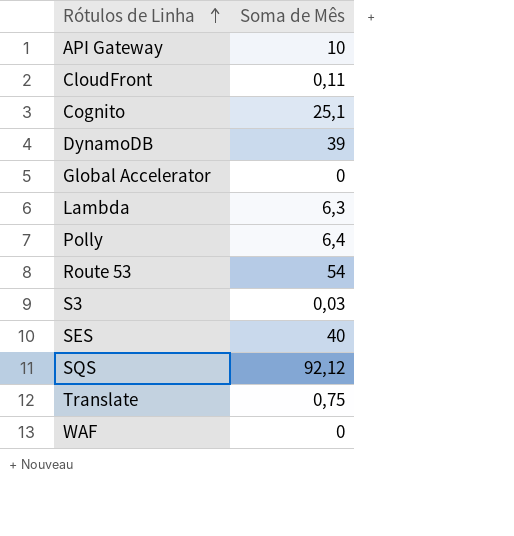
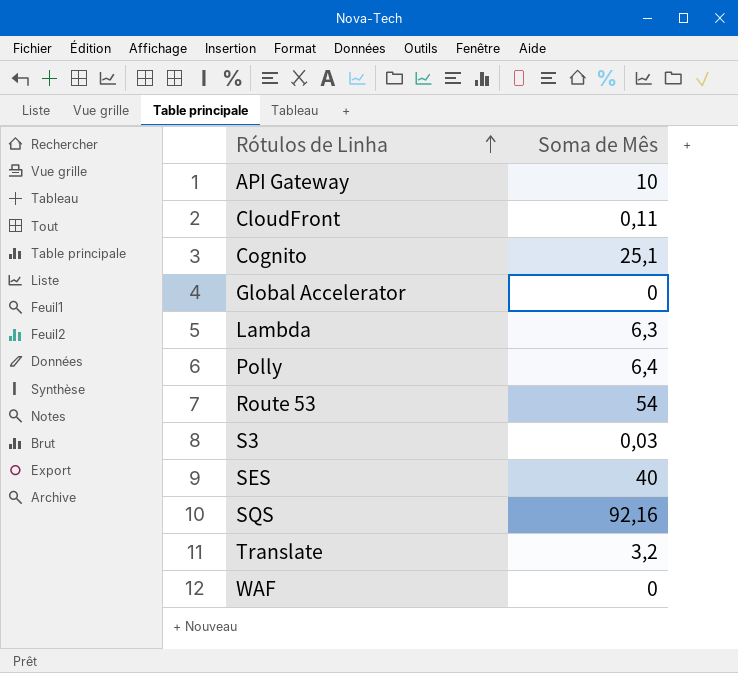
row DynamoDB: 39 -> none
SQS | Soma de Mês: 92,12 -> 92,16
Translate | Soma de Mês: 0,75 -> 3,2

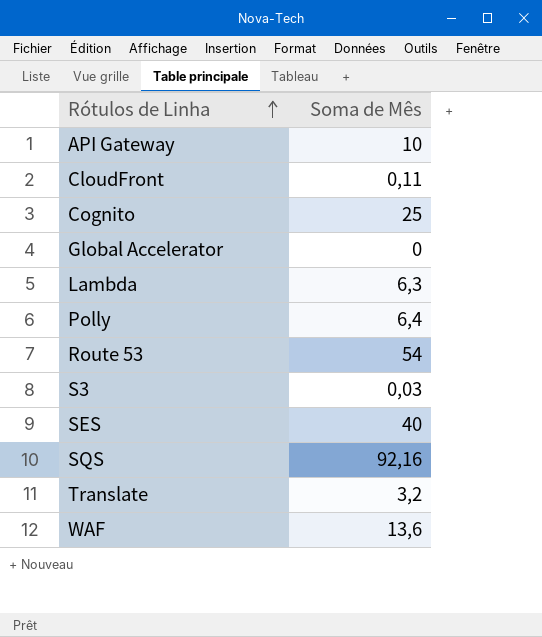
Cognito | Soma de Mês: 25,1 -> 25
WAF | Soma de Mês: 0 -> 13,6

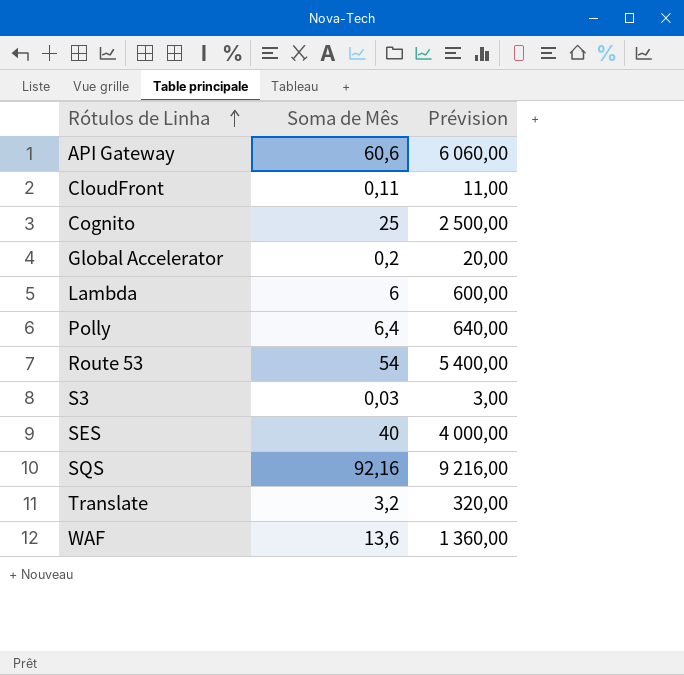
column Prévision | formula: none -> [Soma de Mês] * 100
API Gateway | Soma de Mês: 10 -> 60,6
Global Accelerator | Soma de Mês: 0 -> 0,2
Lambda | Soma de Mês: 6,3 -> 6

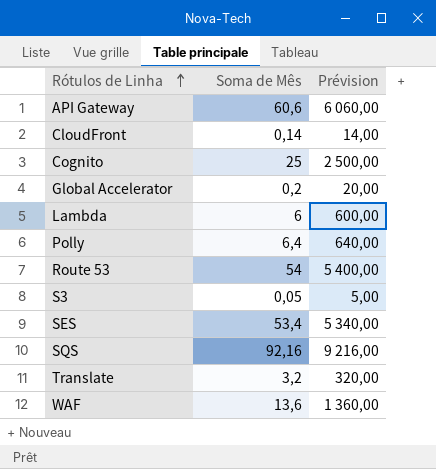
CloudFront | Soma de Mês: 0,11 -> 0,14
CloudFront | Prévision: 11,00 -> 14,00
S3 | Soma de Mês: 0,03 -> 0,05
S3 | Prévision: 3,00 -> 5,00
SES | Soma de Mês: 40 -> 53,4
SES | Prévision: 4 000,00 -> 5 340,00

